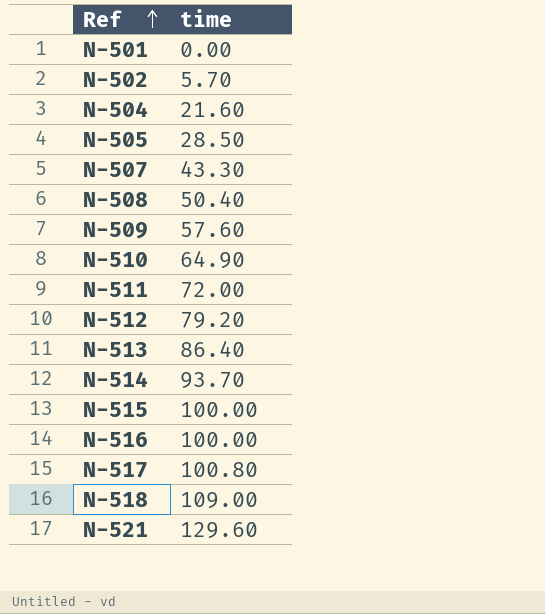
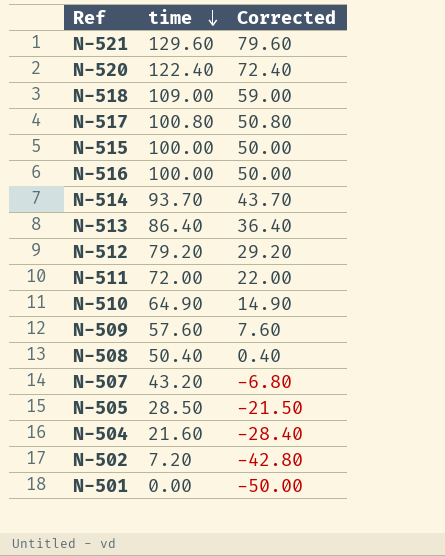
row order: Ref ascending -> time descending
column Corrected | formula: none -> [time] - 50
row N-520: none -> 122.40 | 72.40
N-507 | time: 43.30 -> 43.20
N-502 | time: 5.70 -> 7.20

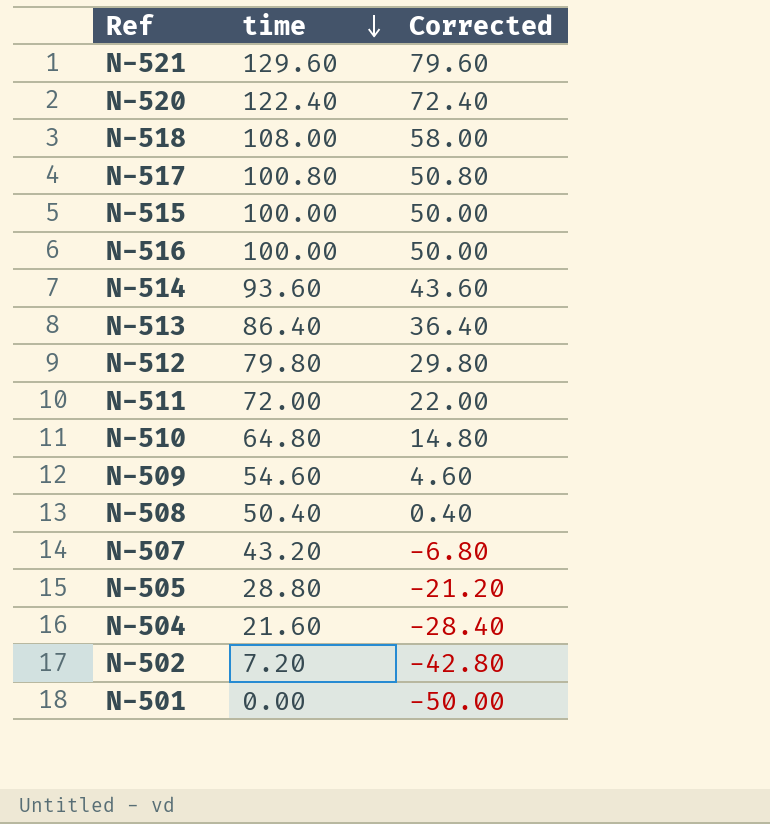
N-518 | time: 109.00 -> 108.00
N-518 | Corrected: 59.00 -> 58.00
N-514 | time: 93.70 -> 93.60
N-514 | Corrected: 43.70 -> 43.60
N-512 | time: 79.20 -> 79.80
N-512 | Corrected: 29.20 -> 29.80
N-510 | time: 64.90 -> 64.80
N-510 | Corrected: 14.90 -> 14.80
N-509 | time: 57.60 -> 54.60
N-509 | Corrected: 7.60 -> 4.60
N-505 | time: 28.50 -> 28.80
N-505 | Corrected: -21.50 -> -21.20

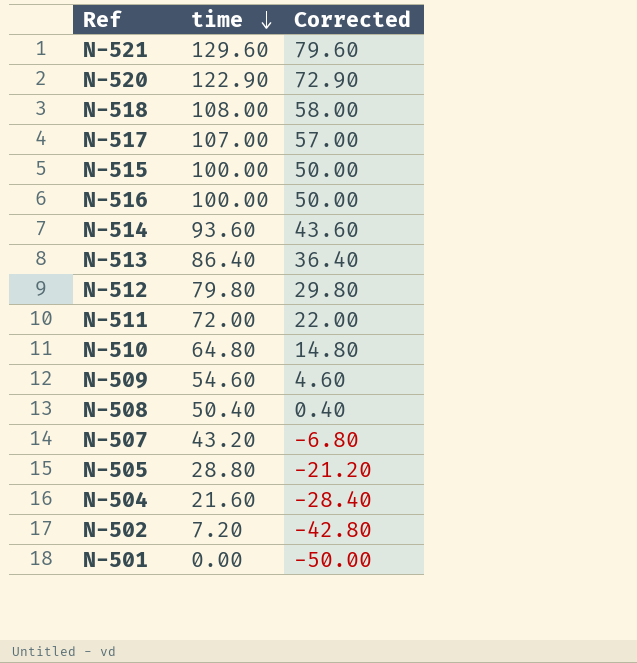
N-520 | time: 122.40 -> 122.90
N-520 | Corrected: 72.40 -> 72.90
N-517 | time: 100.80 -> 107.00
N-517 | Corrected: 50.80 -> 57.00

